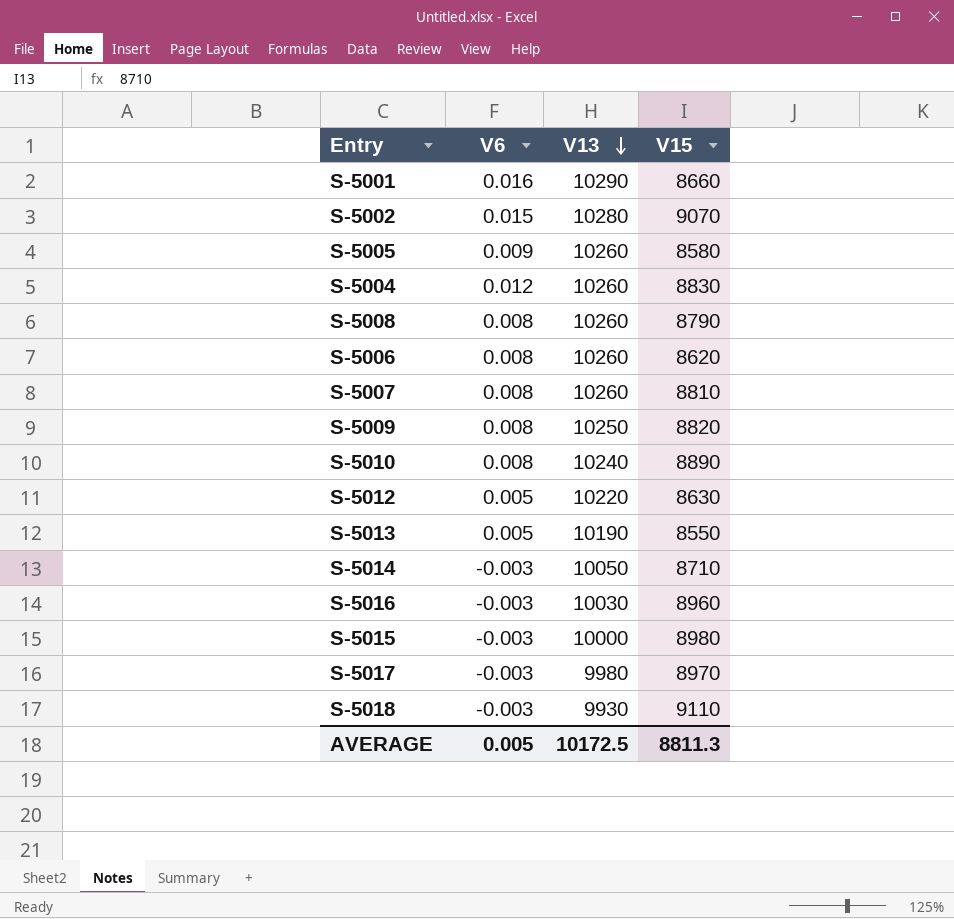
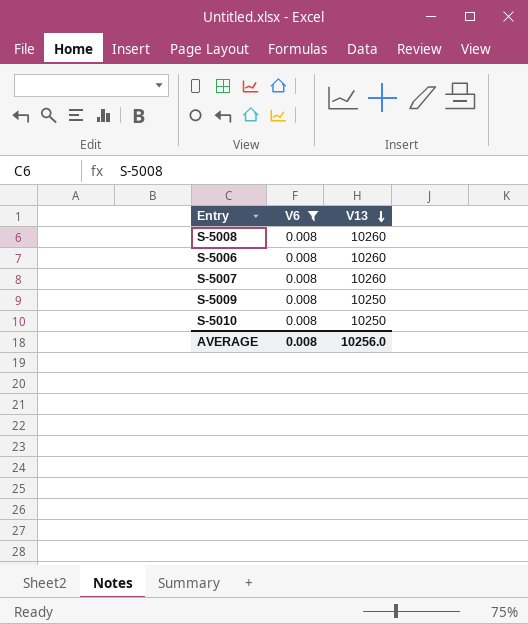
filter: none -> V6 = 0.008
column V15 | position: 4 -> none
S-5010 | V13: 10240 -> 10250
AVERAGE | V6: 0.005 -> 0.008
AVERAGE | V13: 10172.5 -> 10256.0

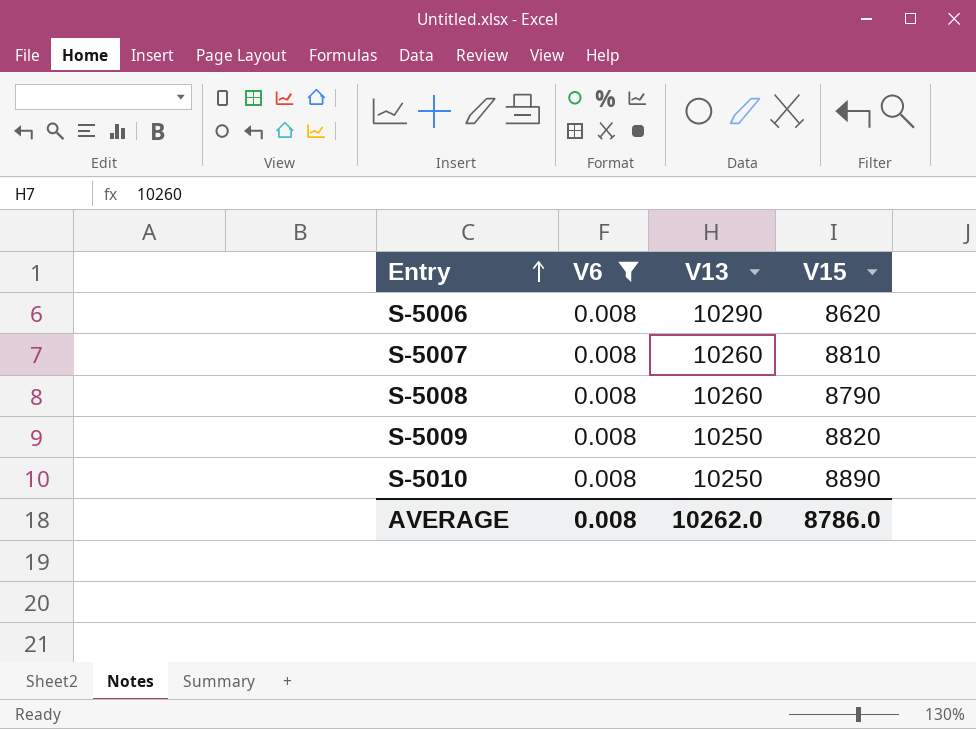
row order: V13 descending -> Entry ascending
column V15 | position: none -> 4
S-5006 | V13: 10260 -> 10290
AVERAGE | V13: 10256.0 -> 10262.0

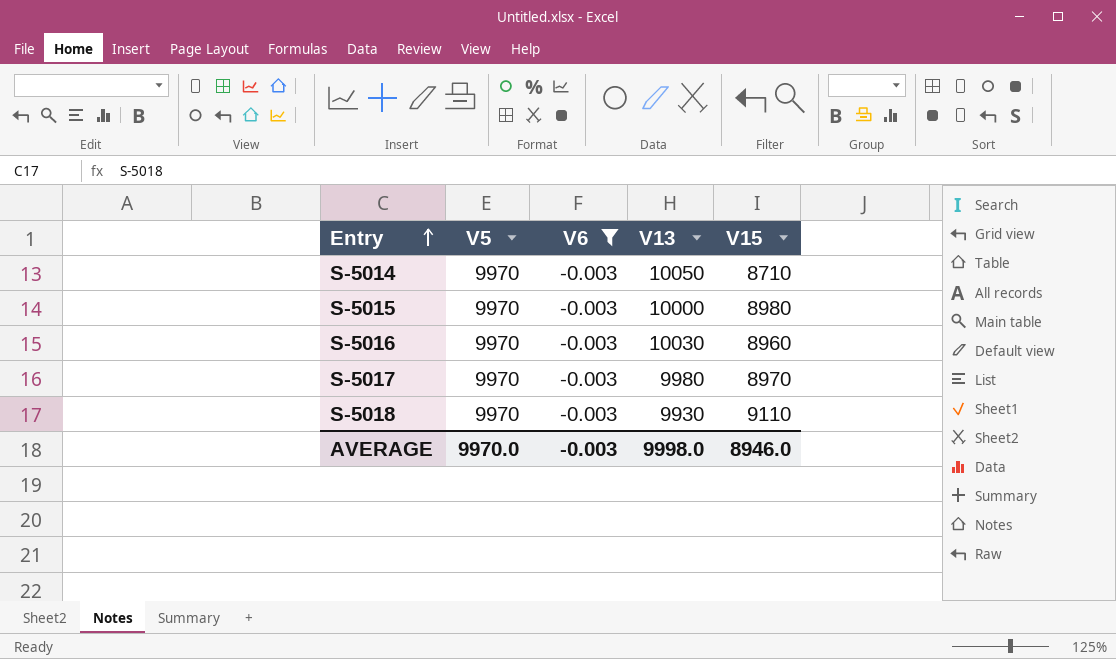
filter: V6 = 0.008 -> V6 = -0.003
column V5 | position: none -> 2
AVERAGE | V6: 0.008 -> -0.003
AVERAGE | V13: 10262.0 -> 9998.0
AVERAGE | V15: 8786.0 -> 8946.0

